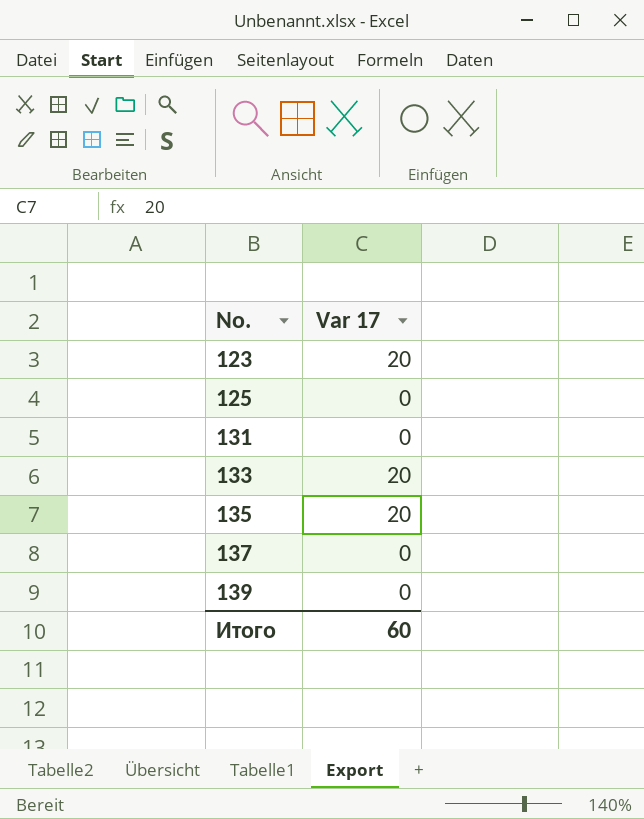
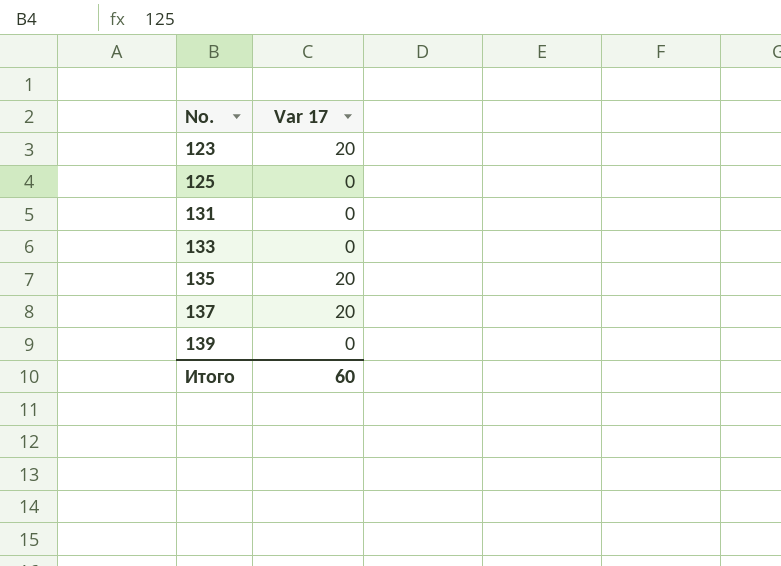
133 | Var 17: 20 -> 0
137 | Var 17: 0 -> 20

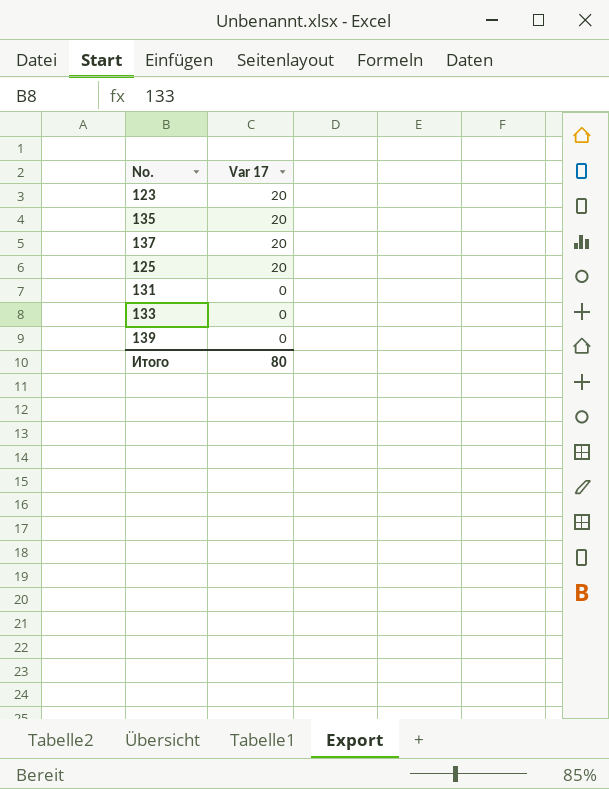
row order: No. ascending -> Var 17 descending
125 | Var 17: 0 -> 20
Итого | Var 17: 60 -> 80

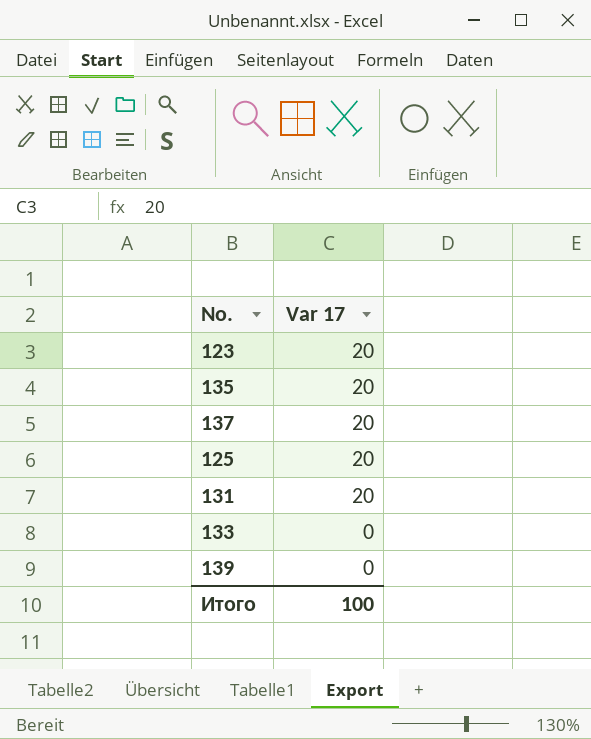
131 | Var 17: 0 -> 20
Итого | Var 17: 80 -> 100

